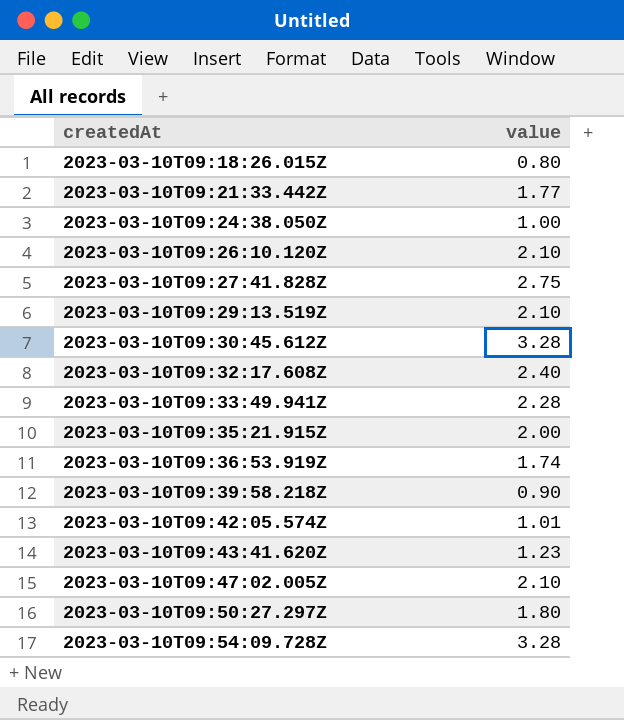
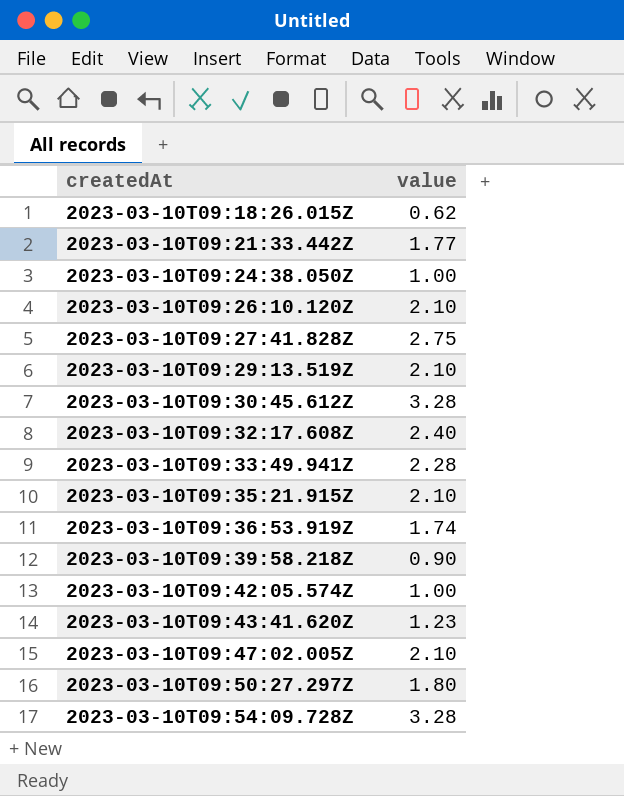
2023-03-10T09:18:26.015Z | value: 0.80 -> 0.62
2023-03-10T09:35:21.915Z | value: 2.00 -> 2.10
2023-03-10T09:42:05.574Z | value: 1.01 -> 1.00

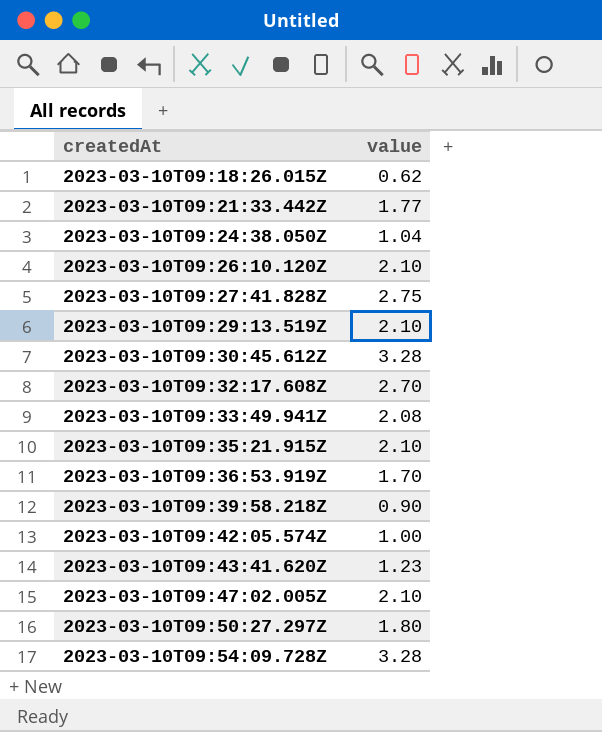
2023-03-10T09:24:38.050Z | value: 1.00 -> 1.04
2023-03-10T09:32:17.608Z | value: 2.40 -> 2.70
2023-03-10T09:33:49.941Z | value: 2.28 -> 2.08
2023-03-10T09:36:53.919Z | value: 1.74 -> 1.70

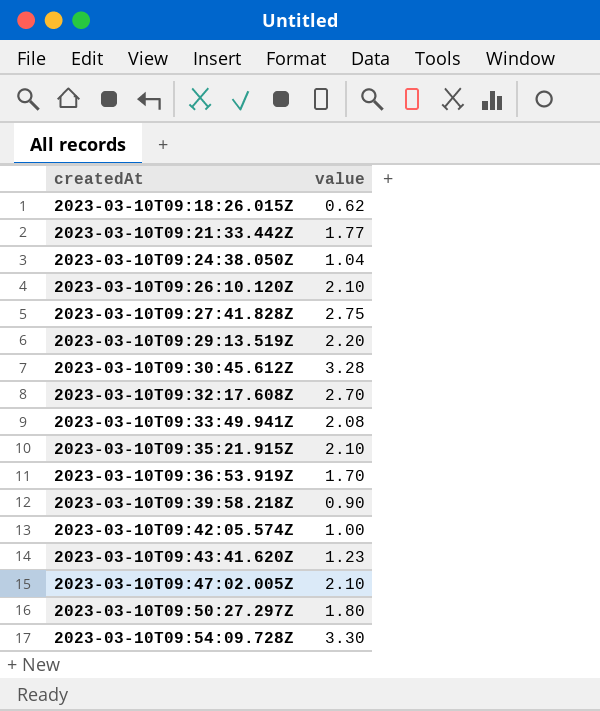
2023-03-10T09:29:13.519Z | value: 2.10 -> 2.20
2023-03-10T09:54:09.728Z | value: 3.28 -> 3.30

